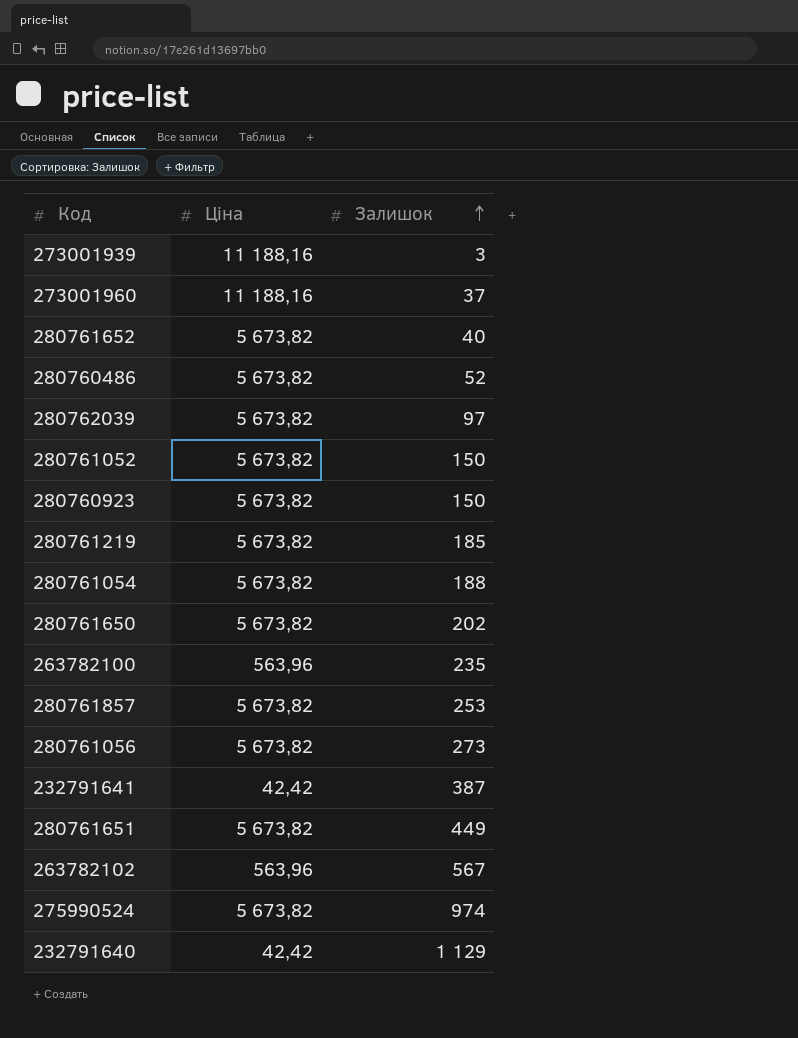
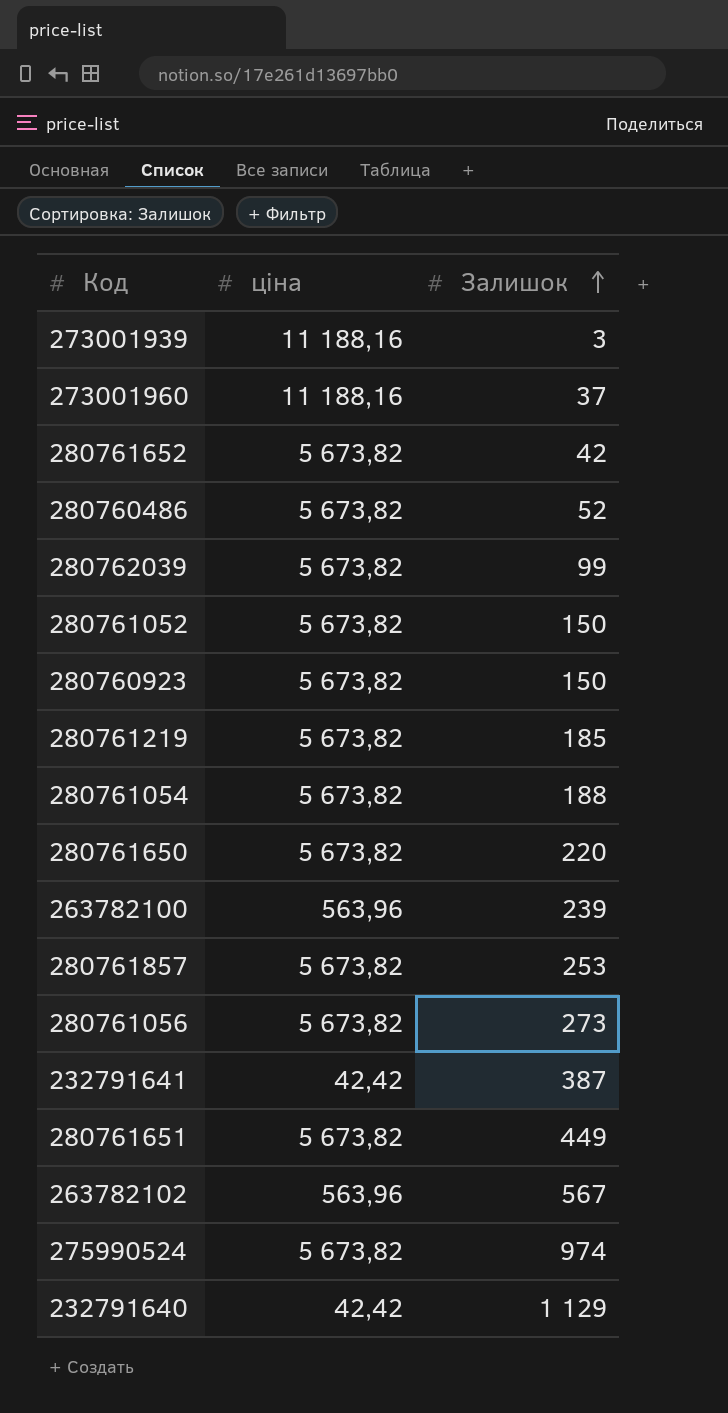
column name: Ціна -> ціна
280761652 | Залишок: 40 -> 42
280762039 | Залишок: 97 -> 99
280761650 | Залишок: 202 -> 220
263782100 | Залишок: 235 -> 239

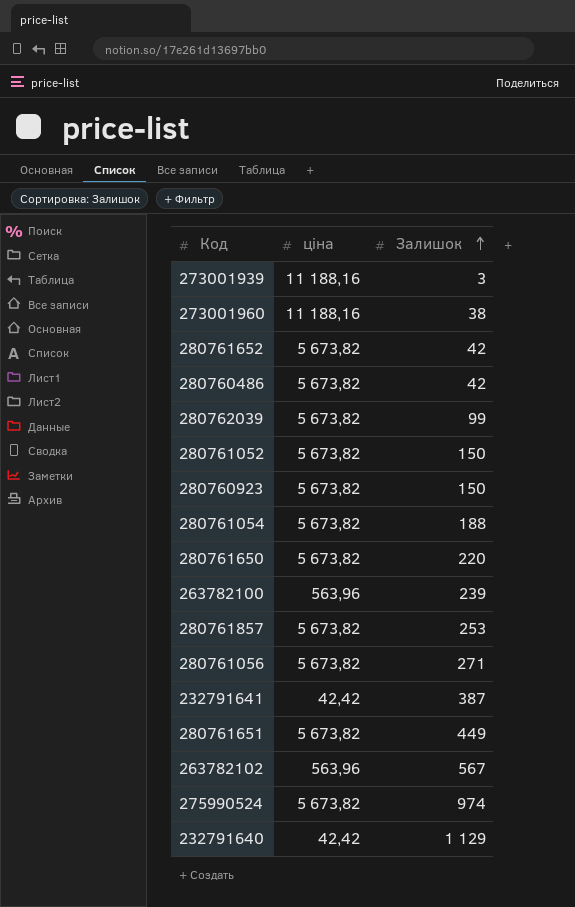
row 280761219: 5 673,82 | 185 -> none
273001960 | Залишок: 37 -> 38
280760486 | Залишок: 52 -> 42
280761056 | Залишок: 273 -> 271

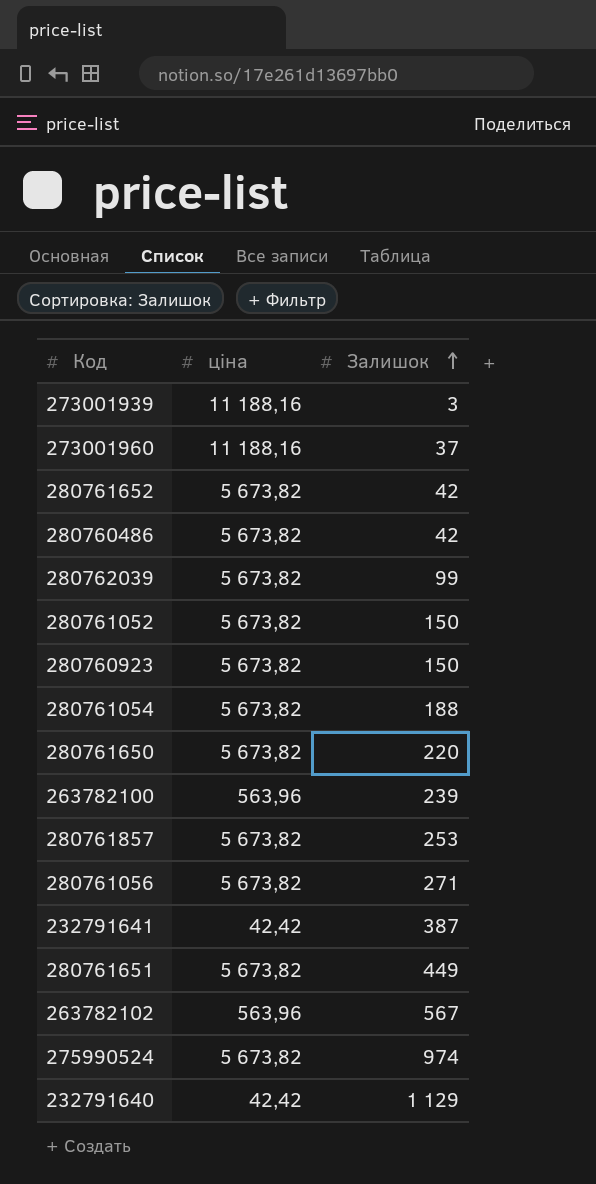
273001960 | Залишок: 38 -> 37

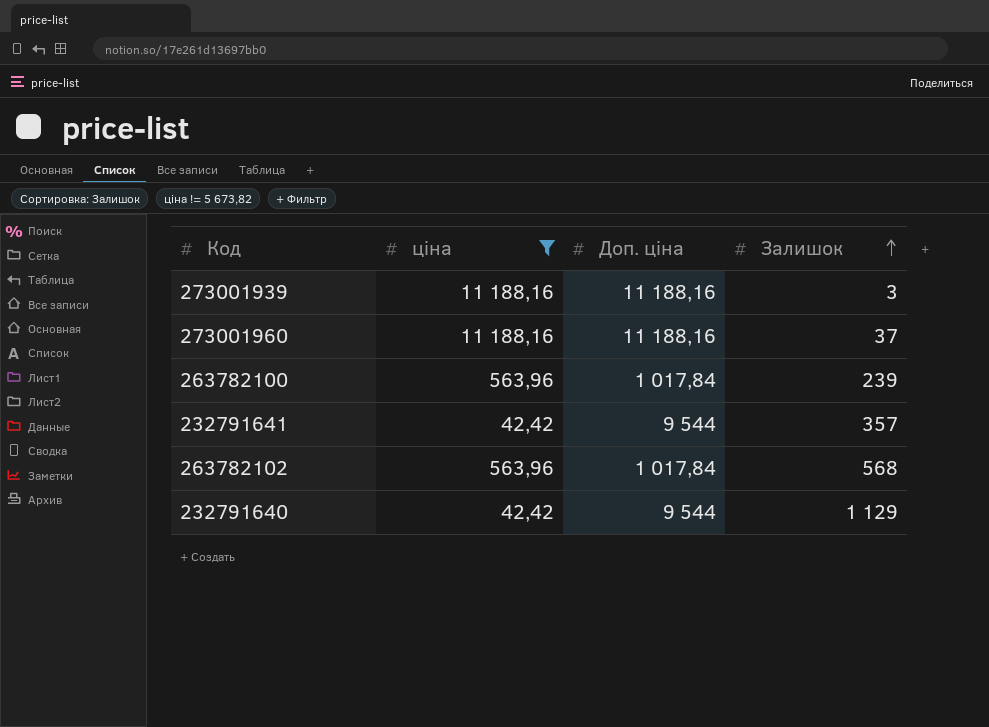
filter: none -> ціна != 5 673,82
column Доп. ціна | position: none -> 3
232791641 | Залишок: 387 -> 357
263782102 | Залишок: 567 -> 568

